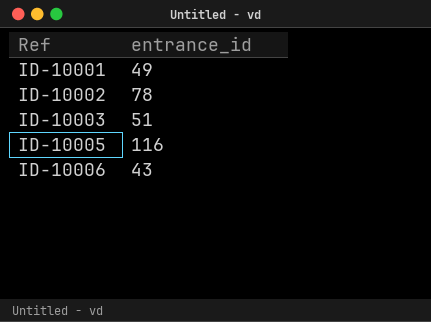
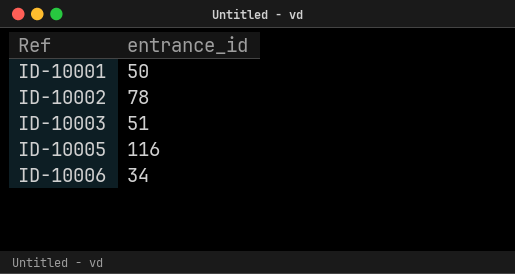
ID-10001 | entrance_id: 49 -> 50
ID-10006 | entrance_id: 43 -> 34

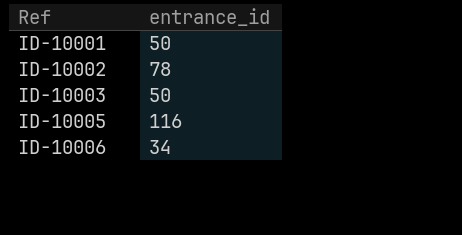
ID-10003 | entrance_id: 51 -> 50

